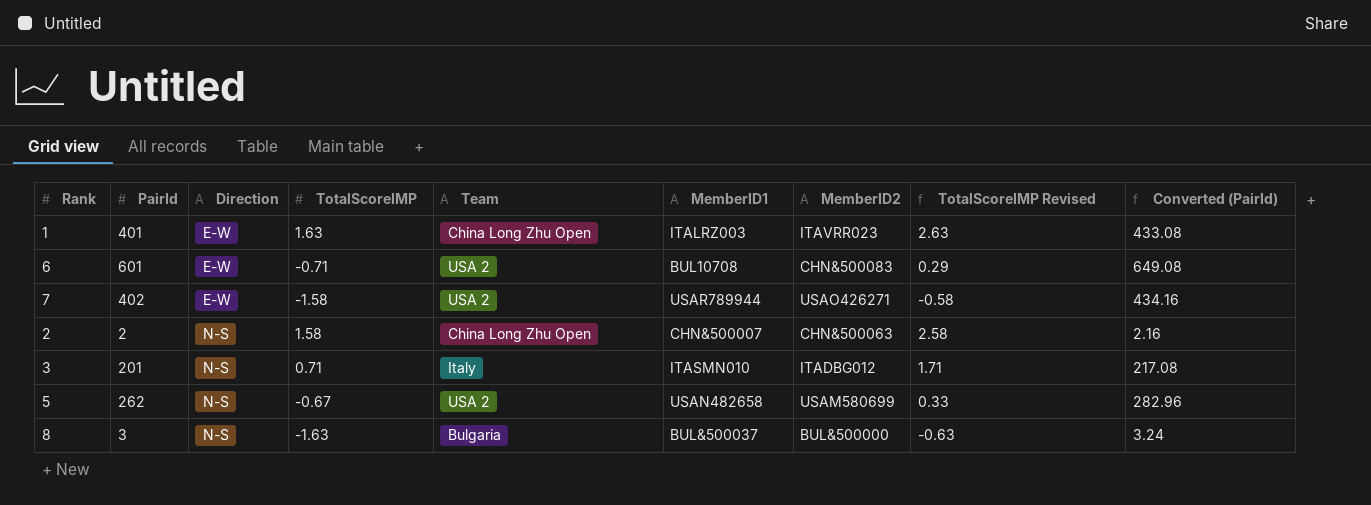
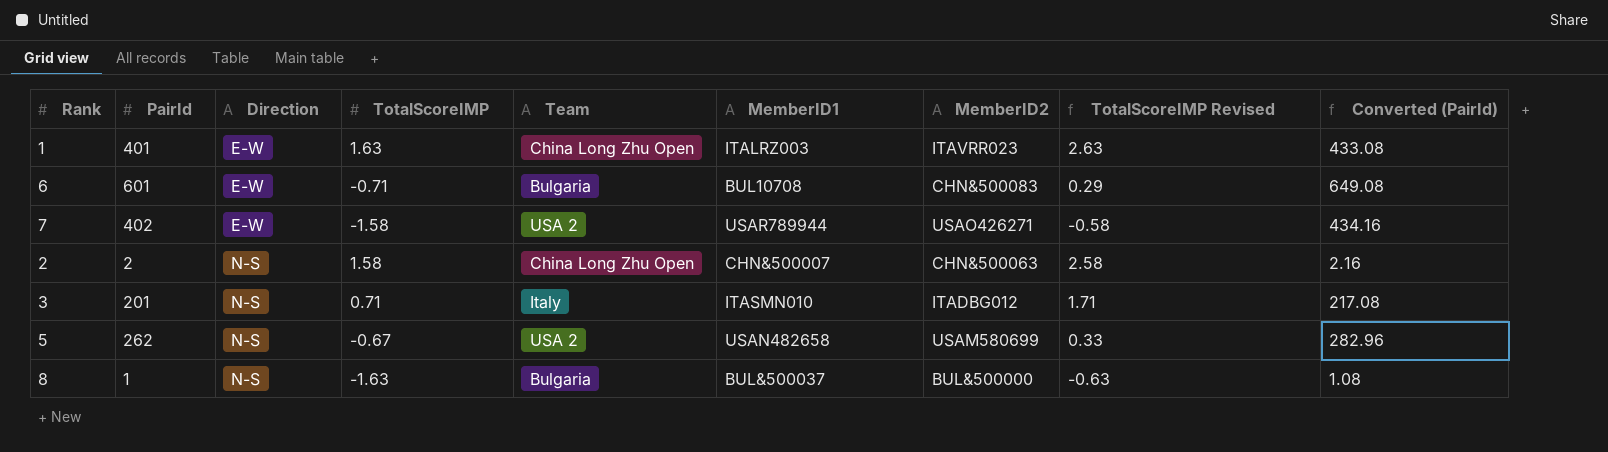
6 | Team: USA 2 -> Bulgaria
8 | PairId: 3 -> 1
8 | Converted (PairId): 3.24 -> 1.08

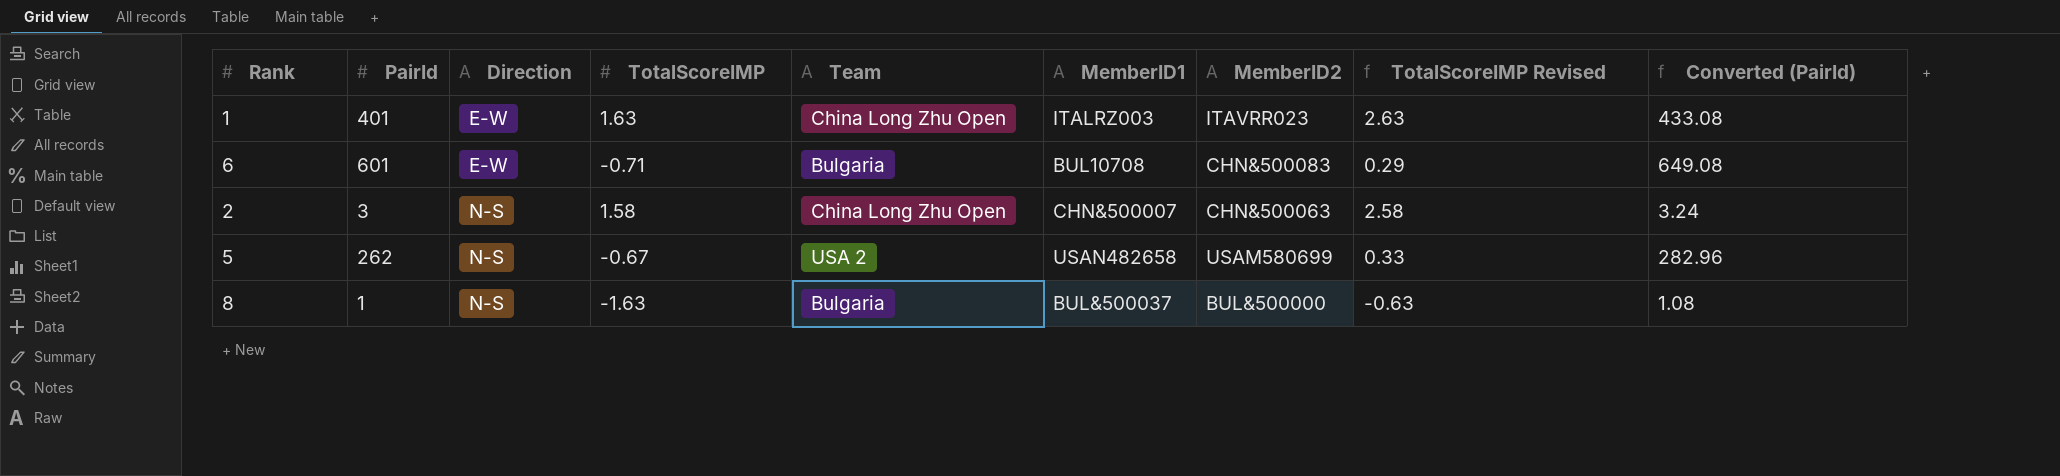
row 7: 402 | E-W | -1.58 | USA 2 | USAR789944 | USAO426271 | -0.58 | 434.16 -> none
row 3: 201 | N-S | 0.71 | Italy | ITASMN010 | ITADBG012 | 1.71 | 217.08 -> none
2 | PairId: 2 -> 3
2 | Converted (PairId): 2.16 -> 3.24

